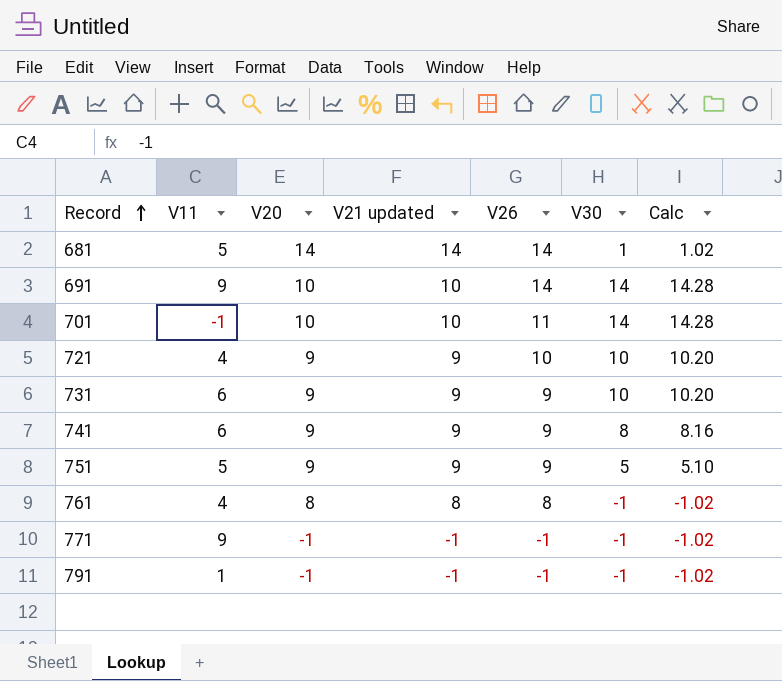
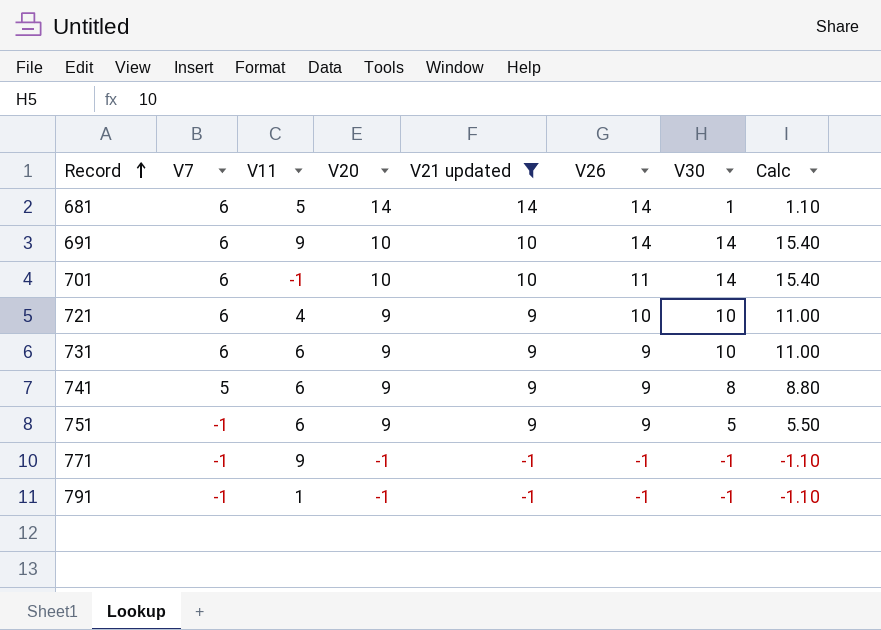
filter: none -> V21 updated != 8
column V7 | position: none -> 2
column Calc | formula: [V30] * 1.02 -> [V30] * 1.1
751 | V11: 5 -> 6

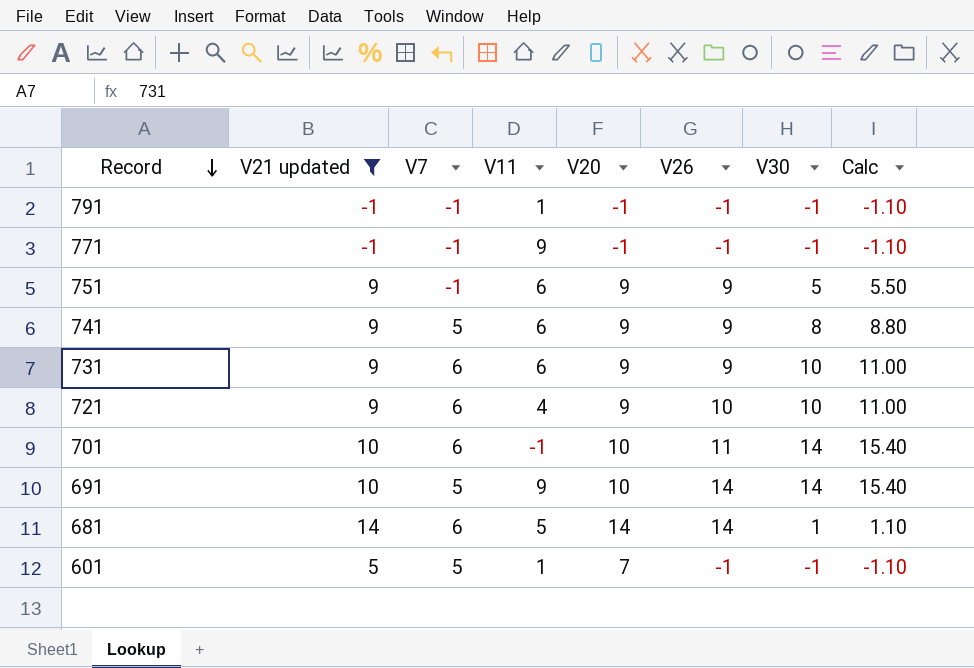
row order: Record ascending -> Record descending
column V21 updated | position: 5 -> 2
691 | V7: 6 -> 5
row 601: none -> 5 | 5 | 1 | 7 | -1 | -1 | -1.10

